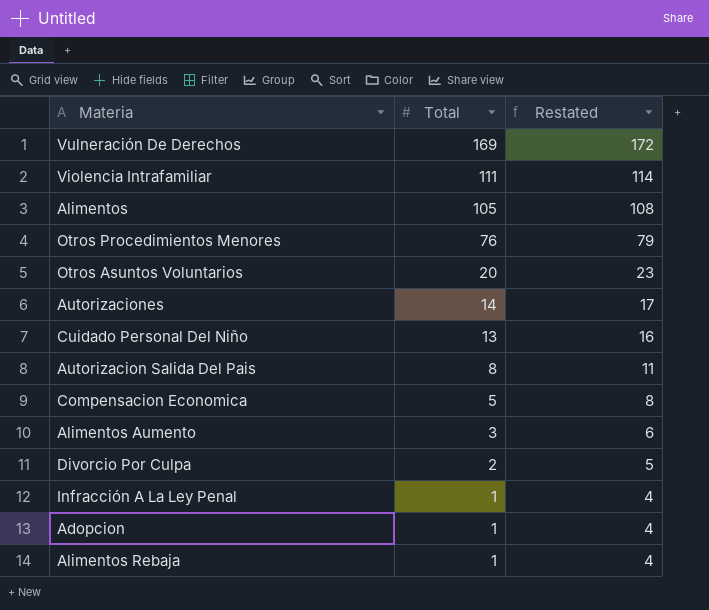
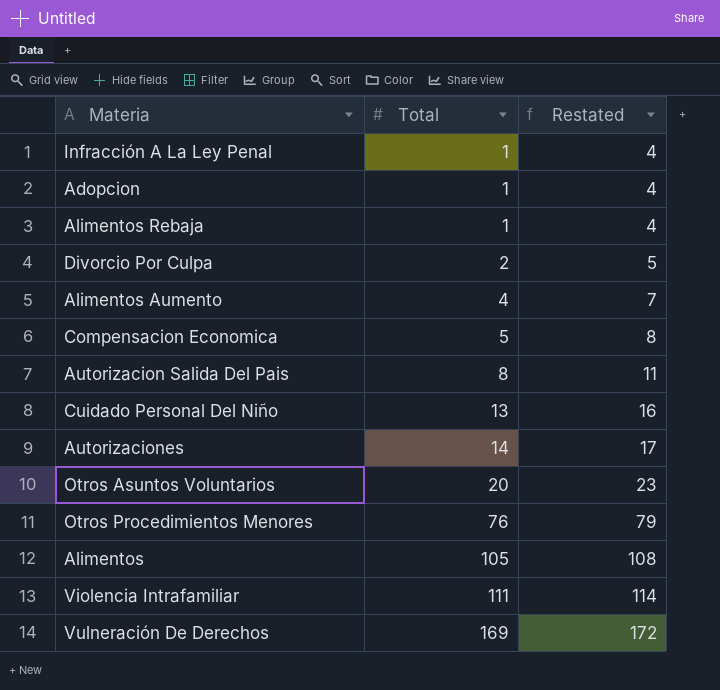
row order: Total descending -> Total ascending
Alimentos Aumento | Total: 3 -> 4
Alimentos Aumento | Restated: 6 -> 7

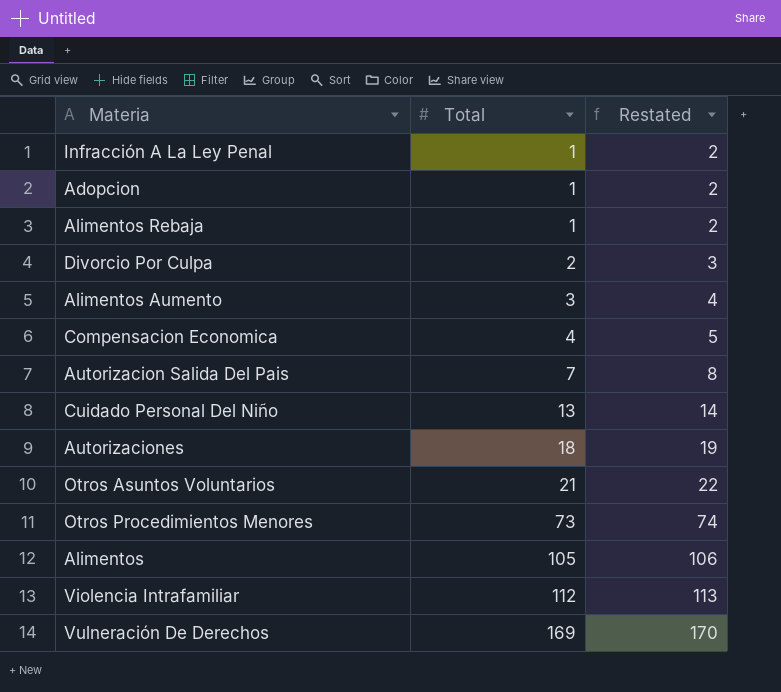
column Restated | formula: [Total] + 3 -> [Total] + 1
Alimentos Aumento | Total: 4 -> 3
Compensacion Economica | Total: 5 -> 4
Autorizacion Salida Del Pais | Total: 8 -> 7
Autorizaciones | Total: 14 -> 18
Otros Asuntos Voluntarios | Total: 20 -> 21
Otros Procedimientos Menores | Total: 76 -> 73
Violencia Intrafamiliar | Total: 111 -> 112

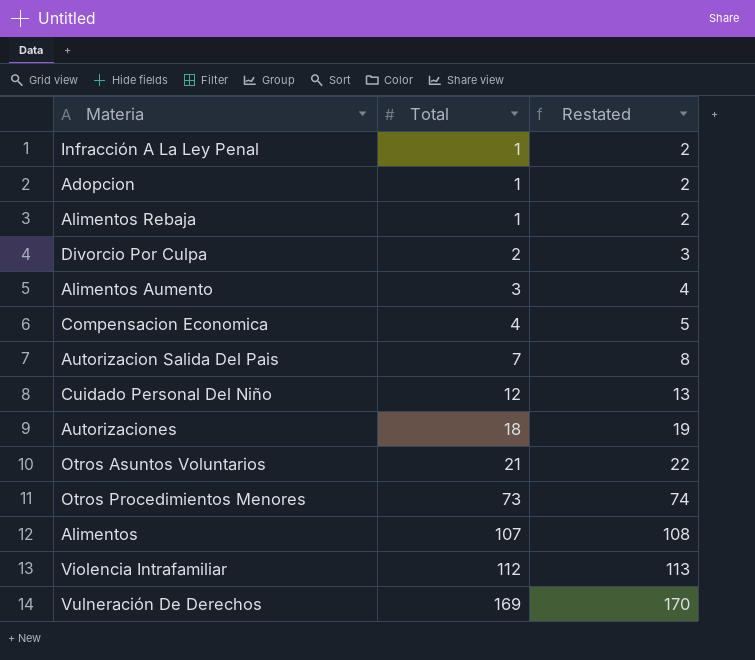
Cuidado Personal Del Niño | Total: 13 -> 12
Cuidado Personal Del Niño | Restated: 14 -> 13
Alimentos | Total: 105 -> 107
Alimentos | Restated: 106 -> 108

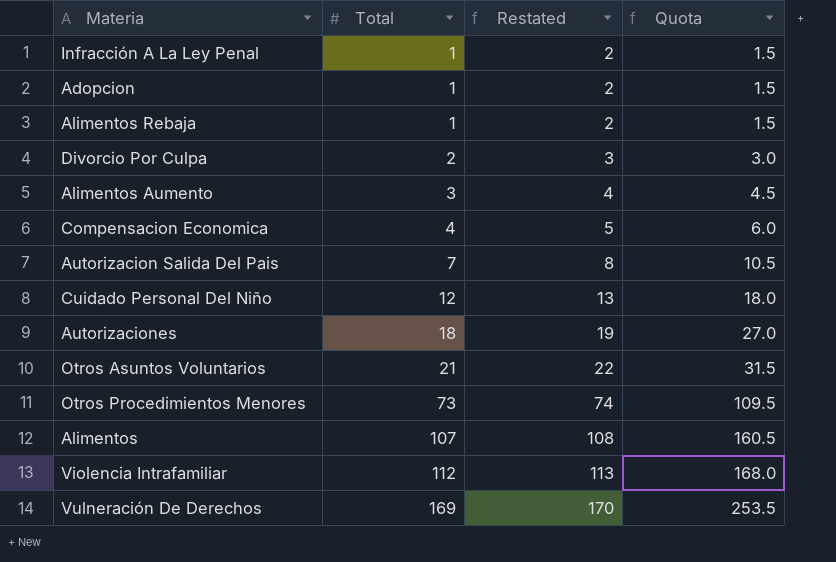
column Quota | formula: none -> [Total] * 1.5

